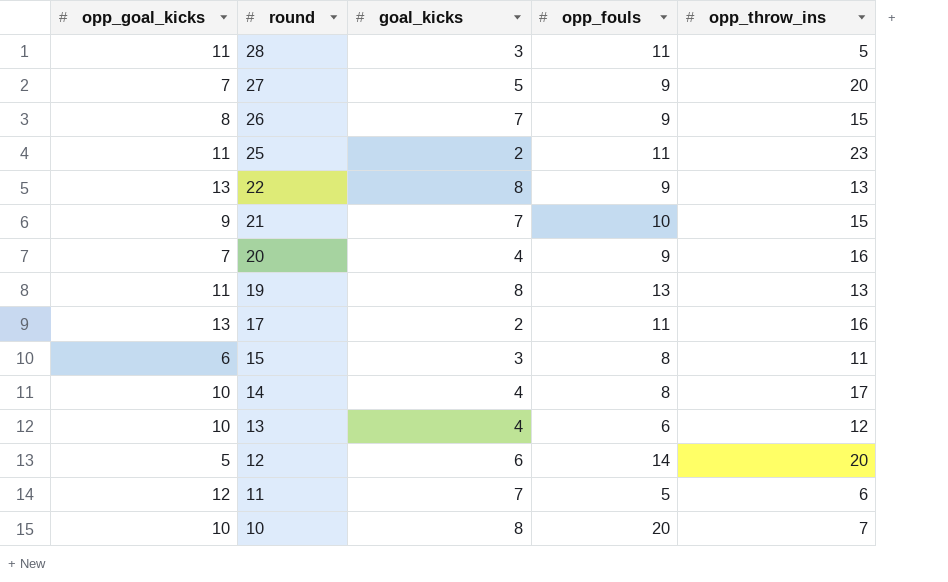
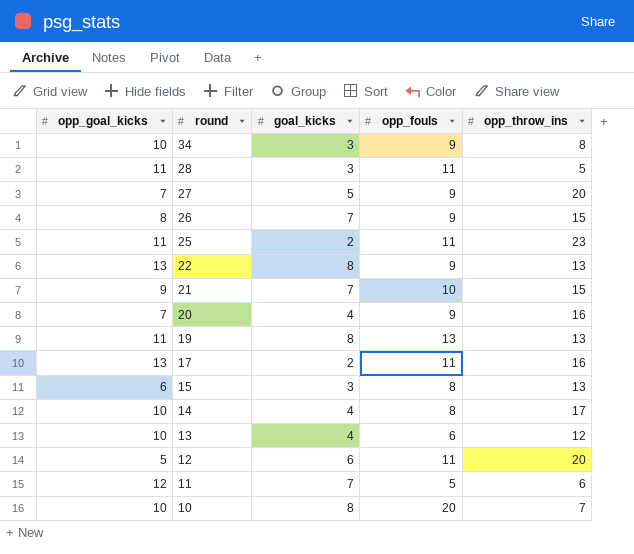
row 34: none -> 10 | 3 | 9 | 8
15 | opp_throw_ins: 11 -> 13
12 | opp_fouls: 14 -> 11

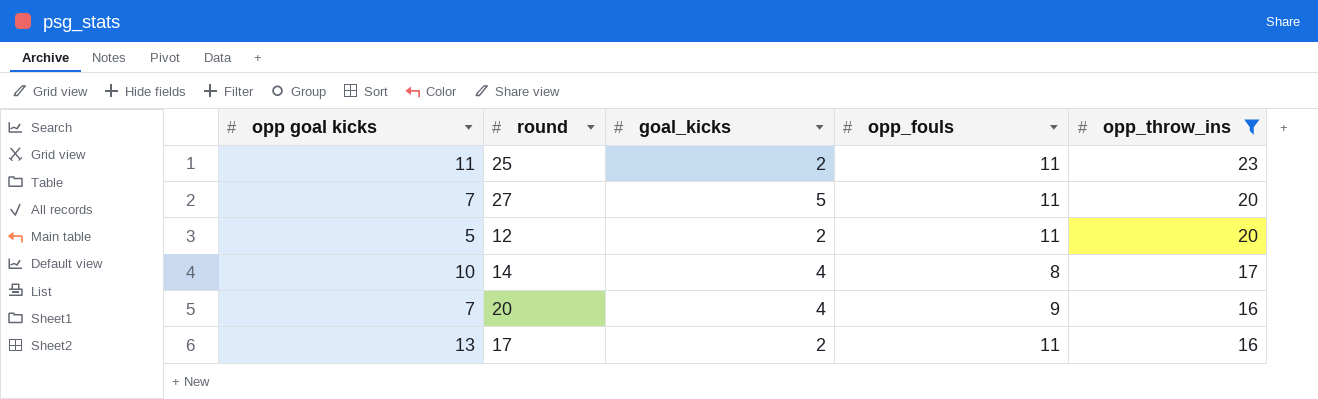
filter: none -> opp_throw_ins >= 16
row order: round descending -> opp_throw_ins descending
column name: opp_goal_kicks -> opp goal kicks
27 | opp_fouls: 9 -> 11
12 | goal_kicks: 6 -> 2

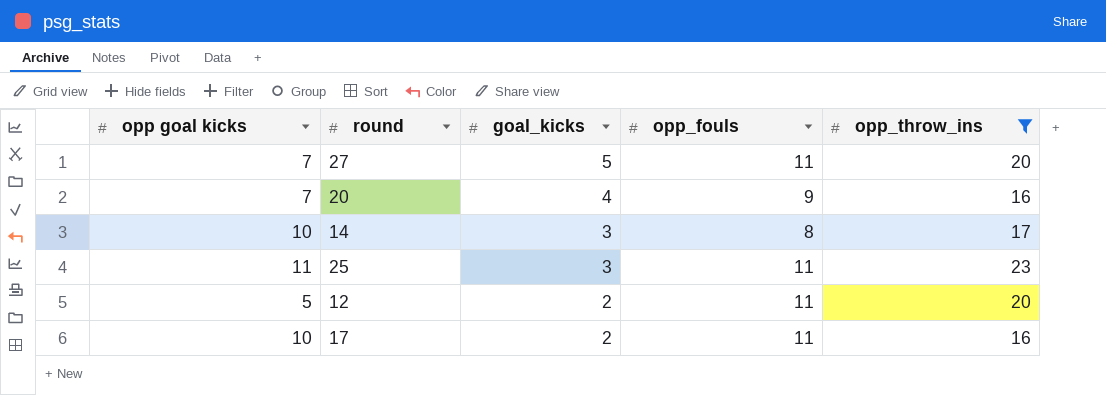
row order: opp_throw_ins descending -> goal_kicks descending
14 | goal_kicks: 4 -> 3
25 | goal_kicks: 2 -> 3
17 | opp goal kicks: 13 -> 10

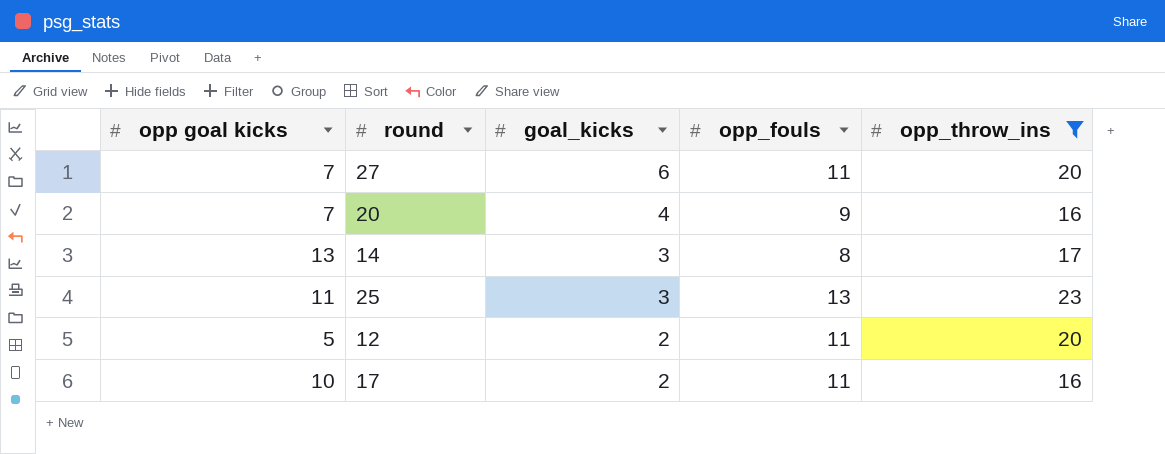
27 | goal_kicks: 5 -> 6
14 | opp goal kicks: 10 -> 13
25 | opp_fouls: 11 -> 13

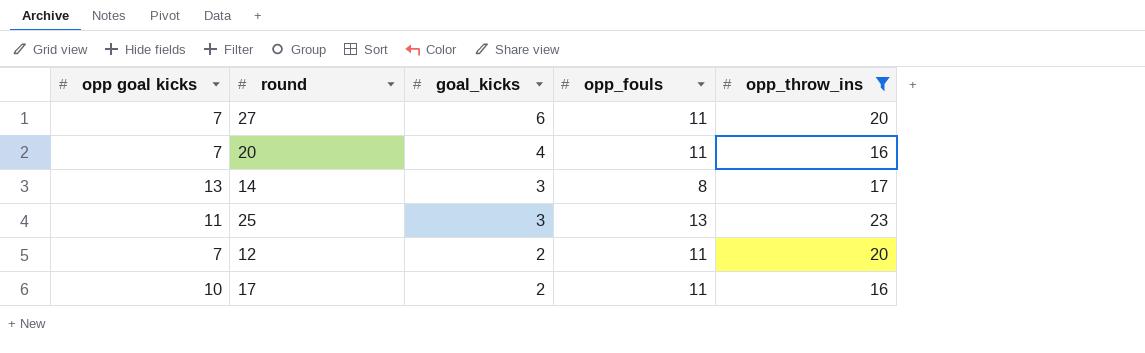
20 | opp_fouls: 9 -> 11
12 | opp goal kicks: 5 -> 7

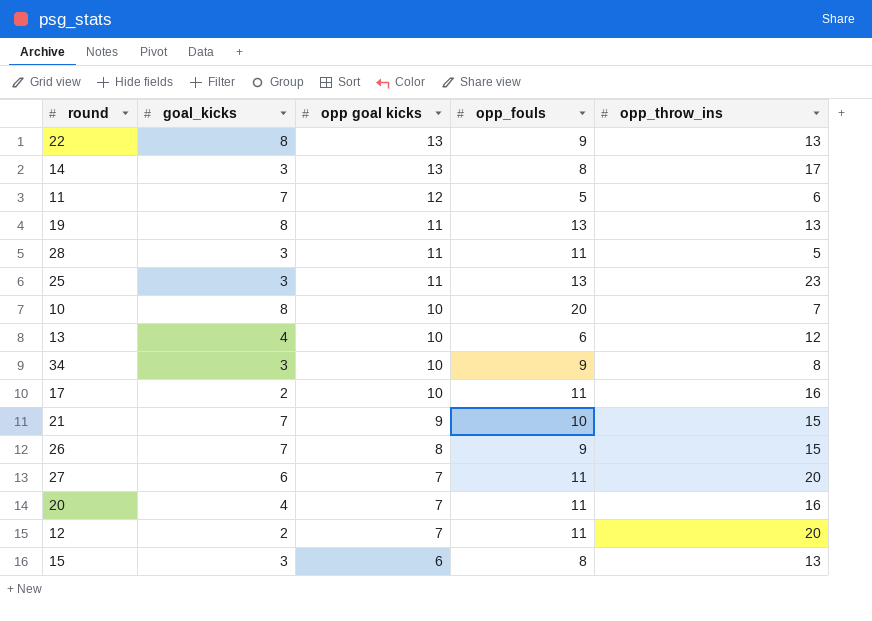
filter: opp_throw_ins >= 16 -> none
row order: goal_kicks descending -> opp goal kicks descending
column opp goal kicks | position: 1 -> 3

